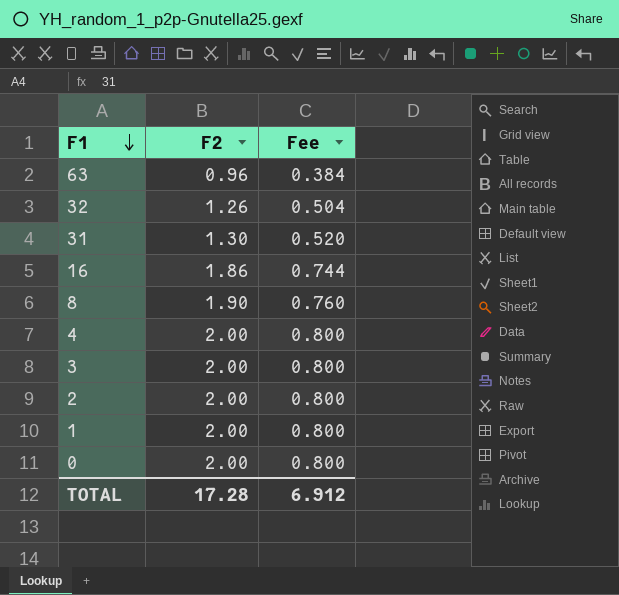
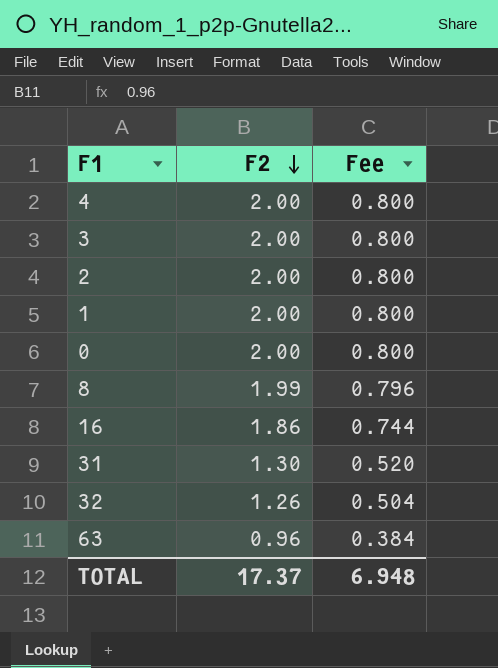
row order: F1 descending -> F2 descending
8 | F2: 1.90 -> 1.99
8 | Fee: 0.760 -> 0.796
TOTAL | F2: 17.28 -> 17.37
TOTAL | Fee: 6.912 -> 6.948

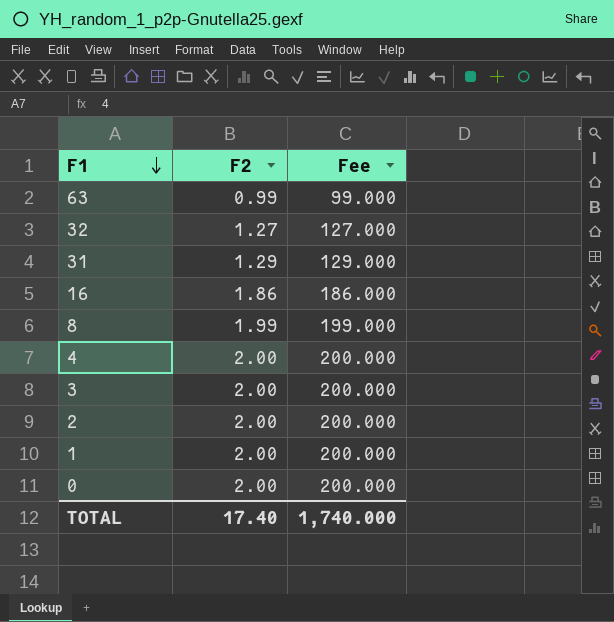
row order: F2 descending -> F1 descending
column Fee | formula: [F2] * 0.4 -> [F2] * 100
63 | F2: 0.96 -> 0.99
32 | F2: 1.26 -> 1.27
31 | F2: 1.30 -> 1.29
TOTAL | F2: 17.37 -> 17.40
TOTAL | Fee: 6.948 -> 1,740.000

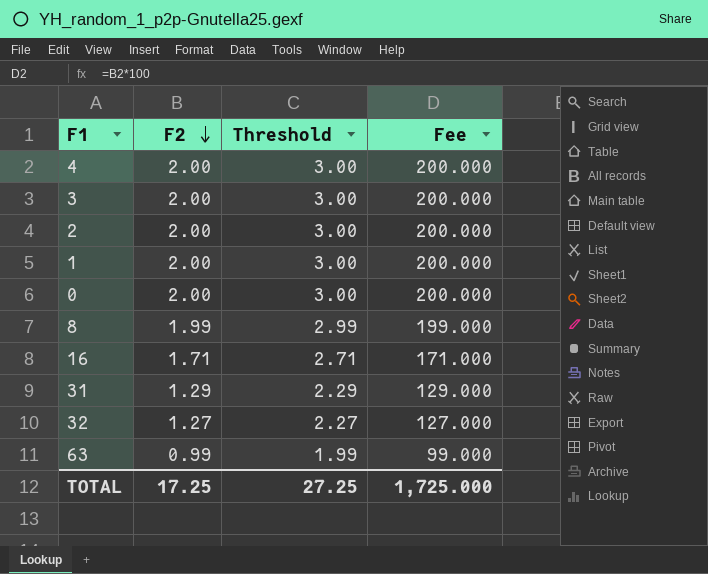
row order: F1 descending -> F2 descending
column Threshold | formula: none -> [F2] + 1
16 | F2: 1.86 -> 1.71
16 | Fee: 186.000 -> 171.000
TOTAL | F2: 17.40 -> 17.25
TOTAL | Fee: 1,740.000 -> 1,725.000

